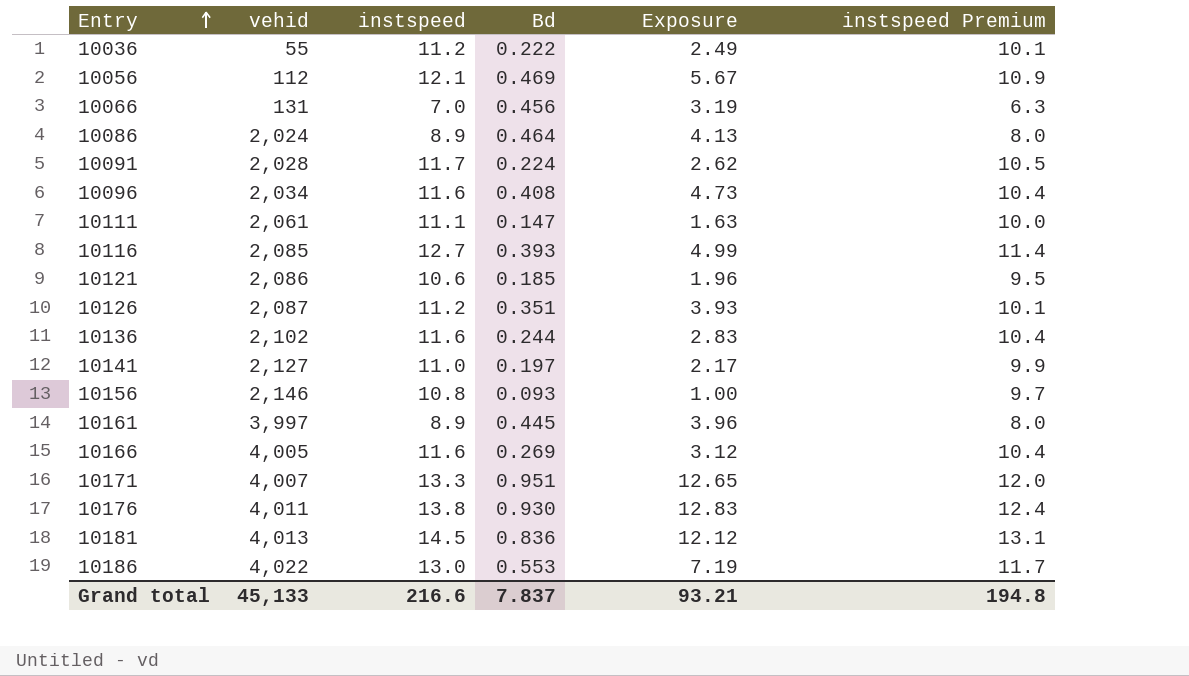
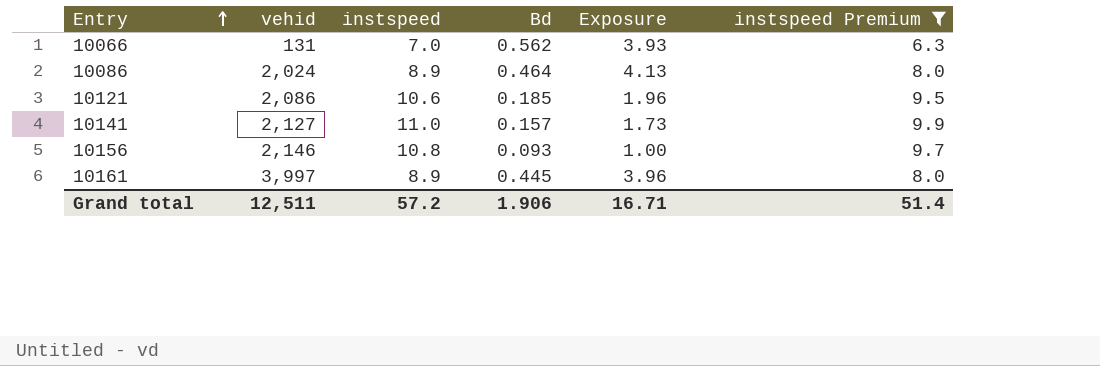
filter: none -> instspeed Premium <= 9.9
10066 | Bd: 0.456 -> 0.562
10066 | Exposure: 3.19 -> 3.93
10141 | Bd: 0.197 -> 0.157
10141 | Exposure: 2.17 -> 1.73
Grand total | vehid: 45,133 -> 12,511
Grand total | instspeed: 216.6 -> 57.2
Grand total | Bd: 7.837 -> 1.906
Grand total | Exposure: 93.21 -> 16.71
Grand total | instspeed Premium: 194.8 -> 51.4

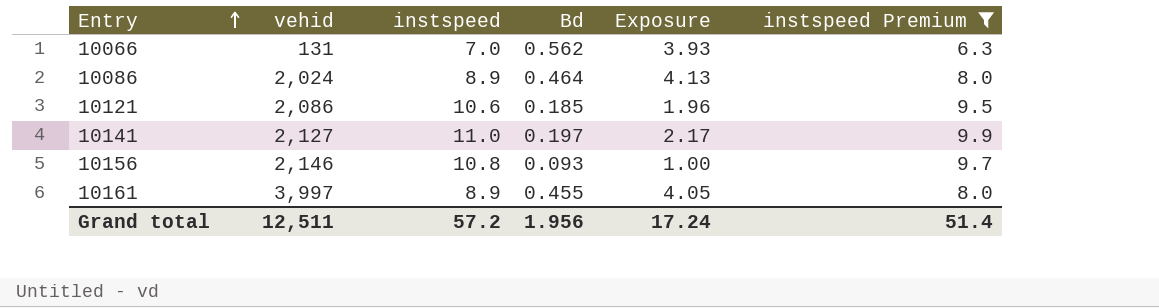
10141 | Bd: 0.157 -> 0.197
10141 | Exposure: 1.73 -> 2.17
10161 | Bd: 0.445 -> 0.455
10161 | Exposure: 3.96 -> 4.05
Grand total | Bd: 1.906 -> 1.956
Grand total | Exposure: 16.71 -> 17.24

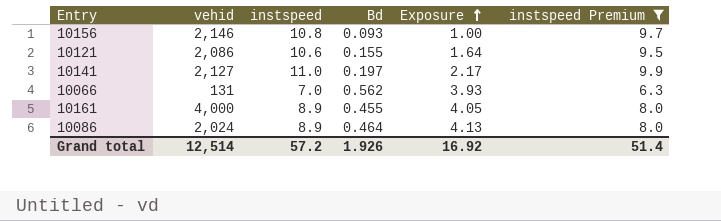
row order: Entry ascending -> Exposure ascending
10121 | Bd: 0.185 -> 0.155
10121 | Exposure: 1.96 -> 1.64
10161 | vehid: 3,997 -> 4,000
Grand total | vehid: 12,511 -> 12,514
Grand total | Bd: 1.956 -> 1.926
Grand total | Exposure: 17.24 -> 16.92

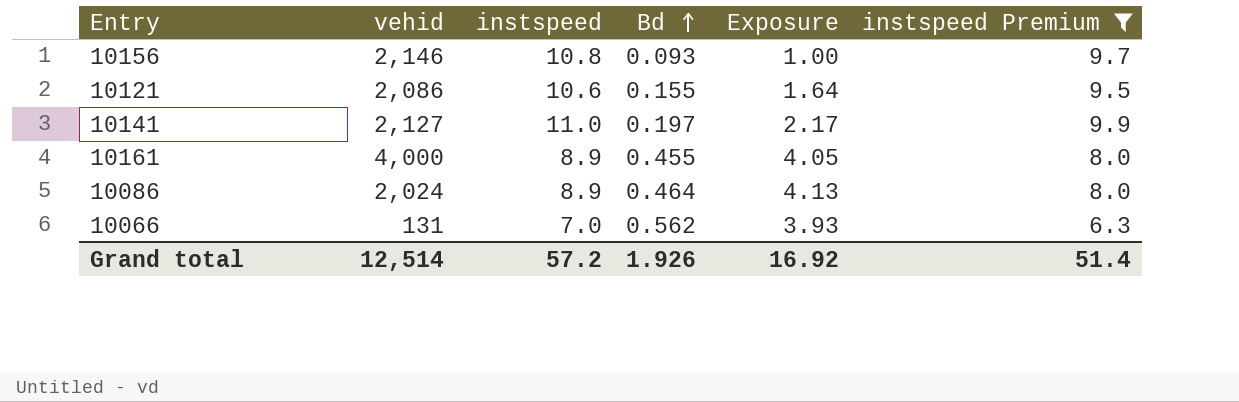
row order: Exposure ascending -> Bd ascending

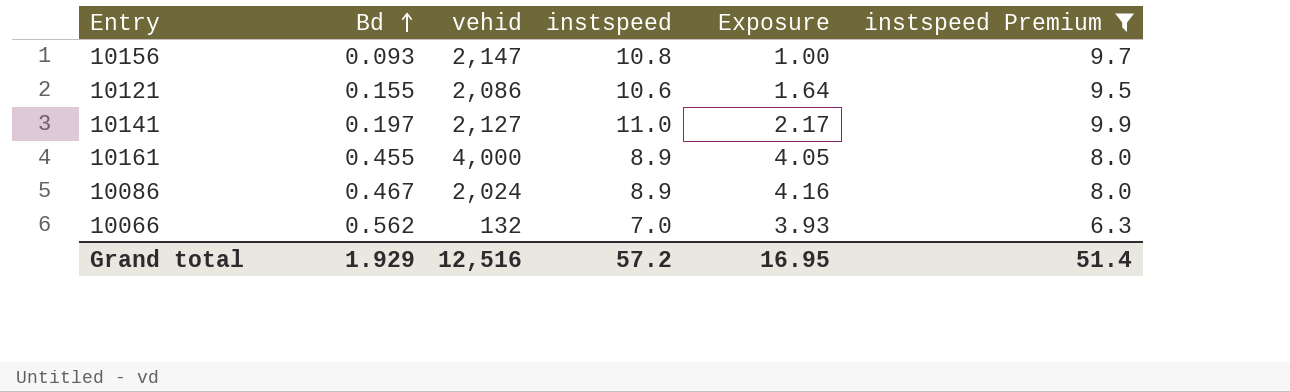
column Bd | position: 4 -> 2
10156 | vehid: 2,146 -> 2,147
10086 | Bd: 0.464 -> 0.467
10086 | Exposure: 4.13 -> 4.16
10066 | vehid: 131 -> 132
Grand total | Bd: 1.926 -> 1.929
Grand total | vehid: 12,514 -> 12,516
Grand total | Exposure: 16.92 -> 16.95

